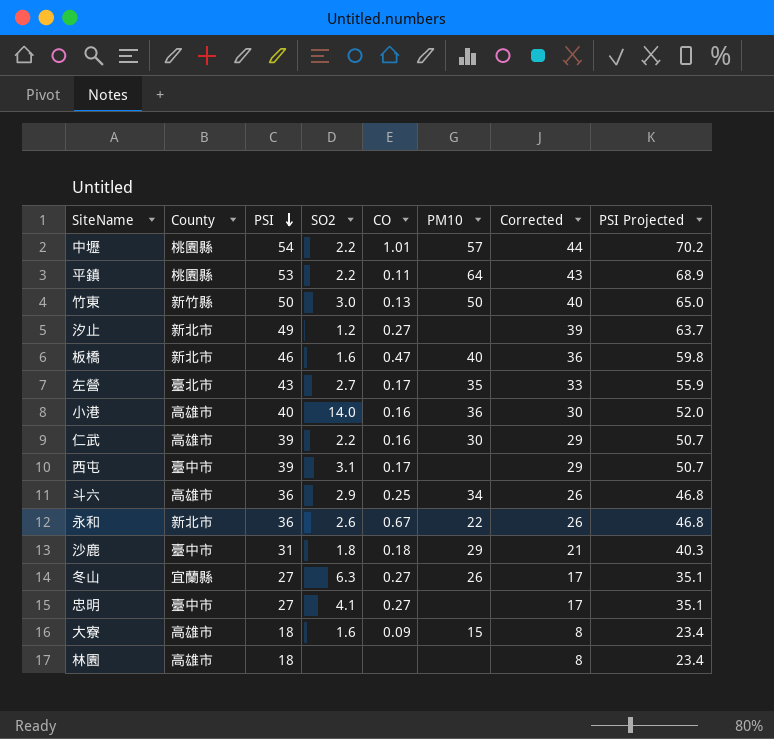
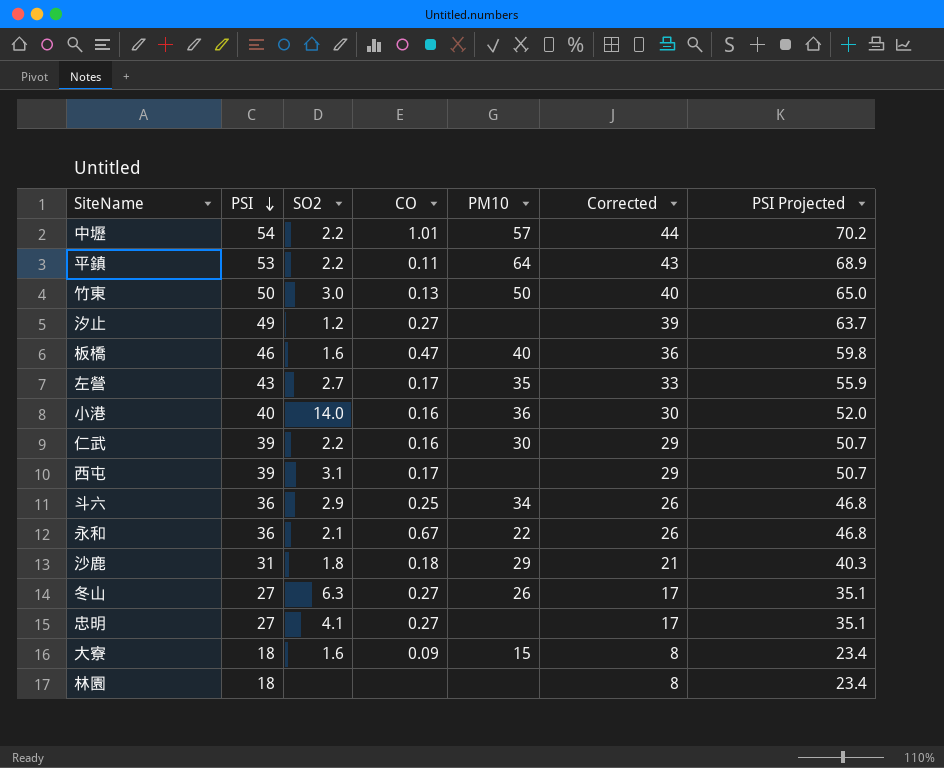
column County | position: 2 -> none
永和 | SO2: 2.6 -> 2.1

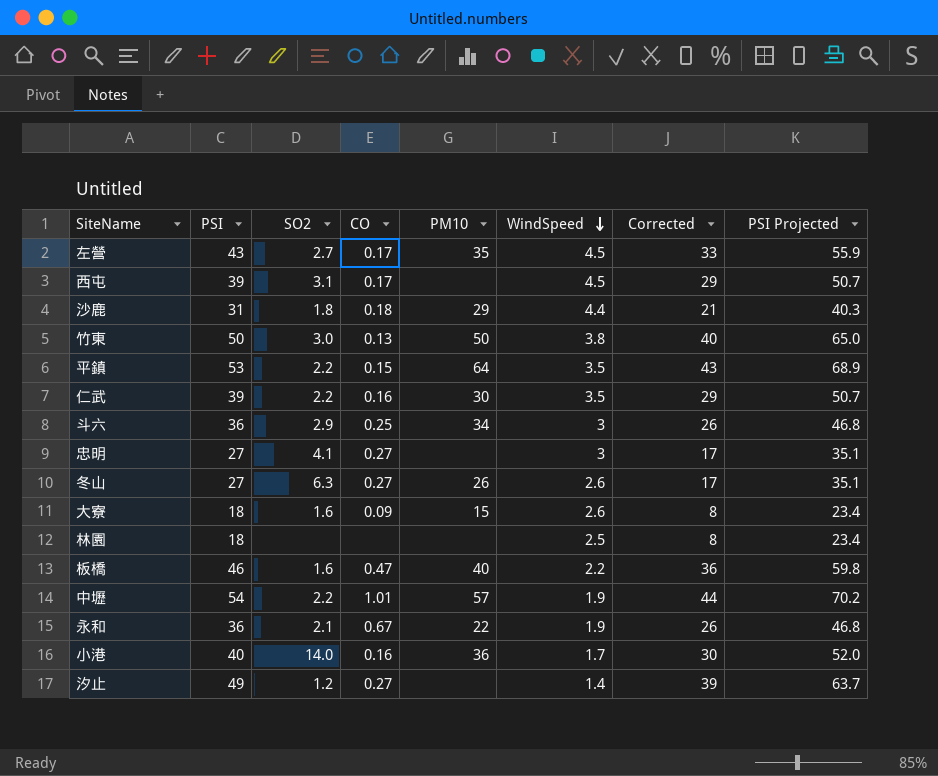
row order: PSI descending -> WindSpeed descending
column WindSpeed | position: none -> 6
平鎮 | CO: 0.11 -> 0.15

